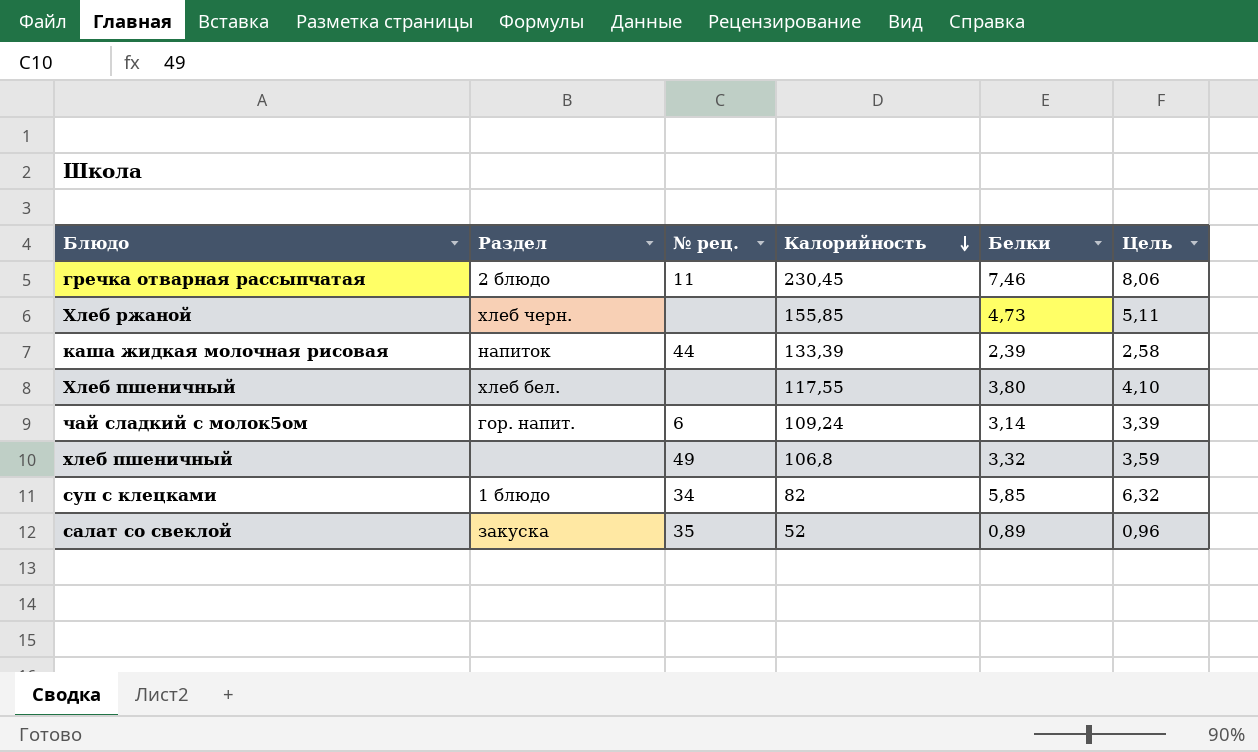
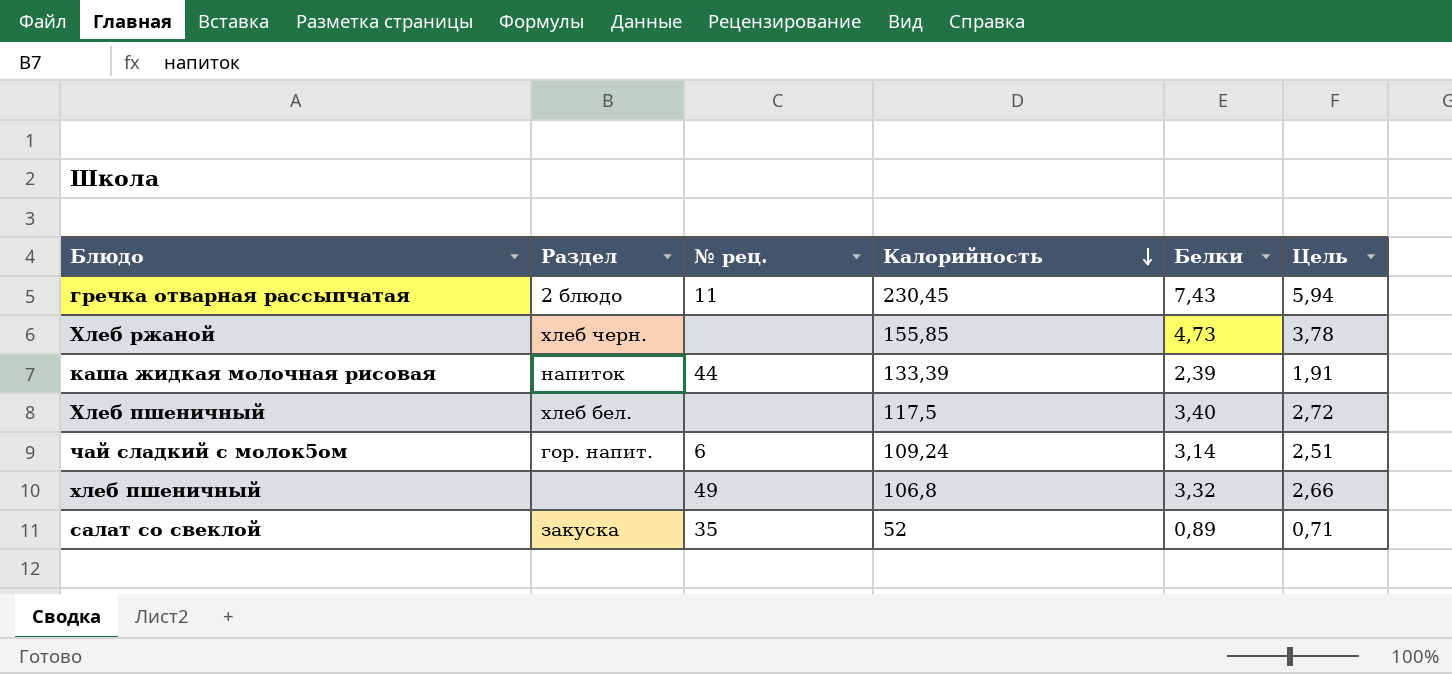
column Цель | formula: [Белки] * 1,08 -> [Белки] * 0,8
row суп с клецками: 1 блюдо | 34 | 82 | 5,85 | 6,32 -> none
гречка отварная рассыпчатая | Белки: 7,46 -> 7,43
Хлеб пшеничный | Калорийность: 117,55 -> 117,5
Хлеб пшеничный | Белки: 3,80 -> 3,40

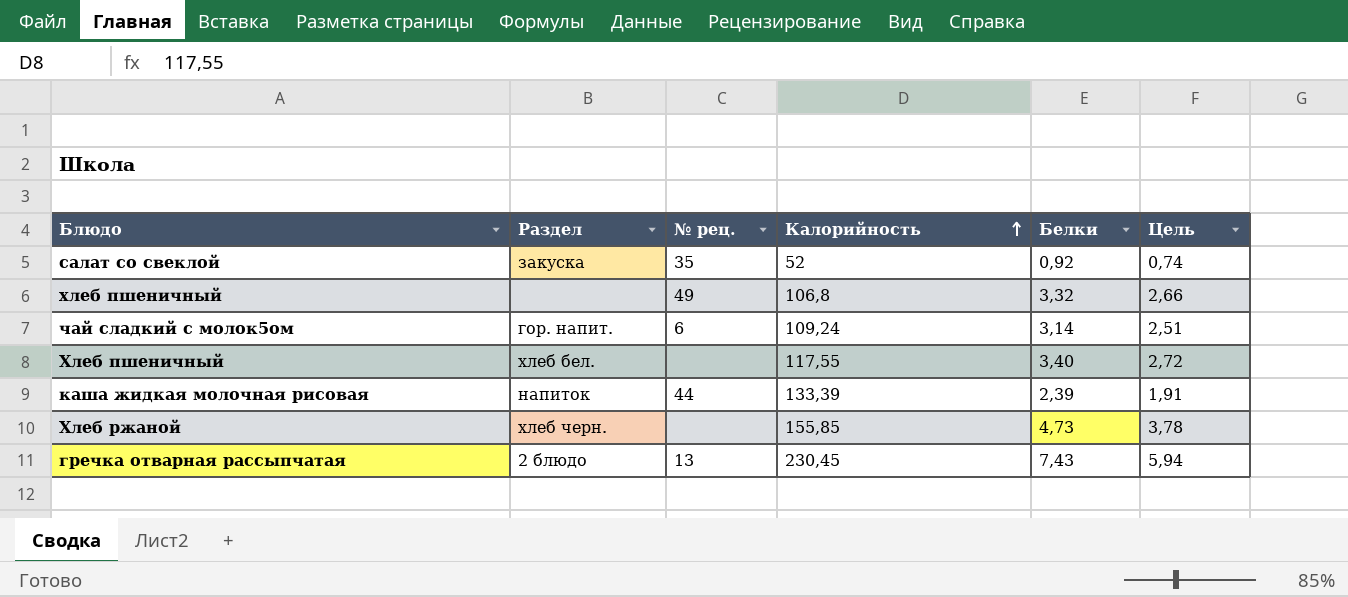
row order: Калорийность descending -> Калорийность ascending
салат со свеклой | Белки: 0,89 -> 0,92
салат со свеклой | Цель: 0,71 -> 0,74
Хлеб пшеничный | Калорийность: 117,5 -> 117,55
гречка отварная рассыпчатая | № рец.: 11 -> 13

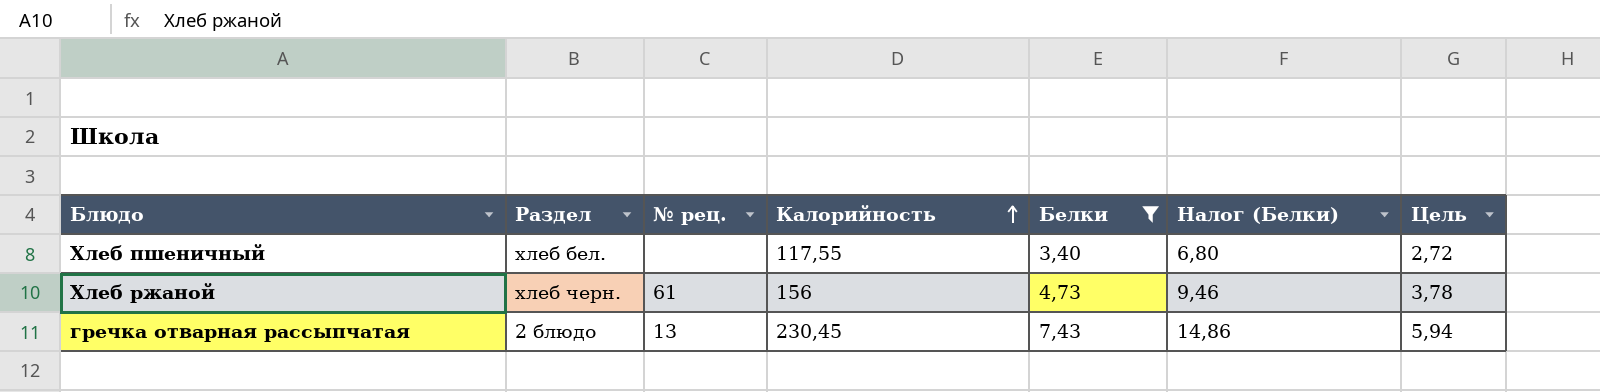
filter: none -> Белки >= 3,40
column Налог (Белки) | formula: none -> [Белки] * 2
Хлеб ржаной | № рец.: none -> 61
Хлеб ржаной | Калорийность: 155,85 -> 156

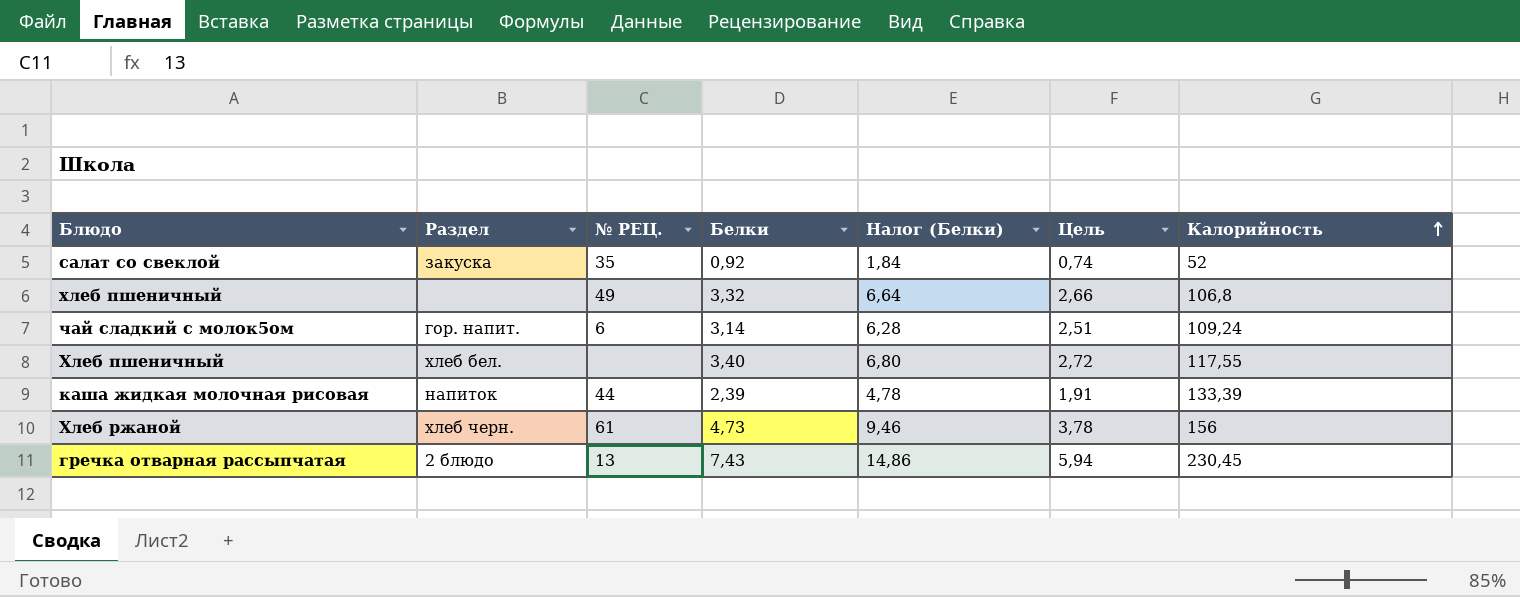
filter: Белки >= 3,40 -> none
column name: № рец. -> № РЕЦ.
column Калорийность | position: 4 -> 7

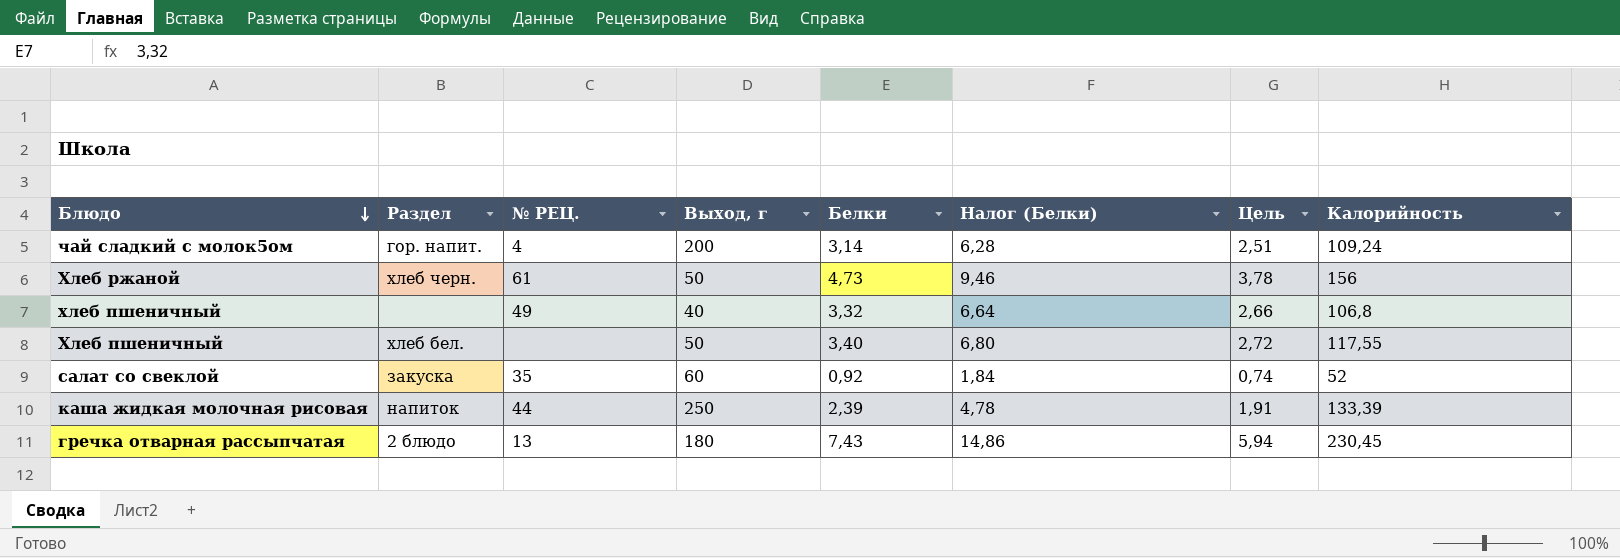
row order: Калорийность ascending -> Блюдо descending
column Выход, г | position: none -> 4
чай сладкий с молок5ом | № РЕЦ.: 6 -> 4

